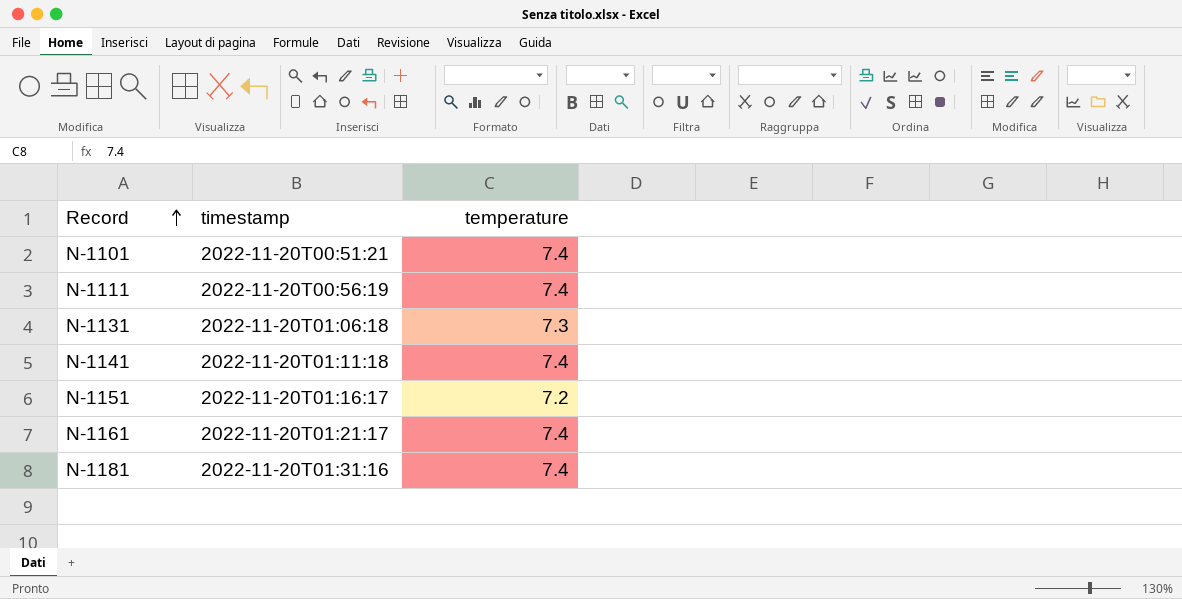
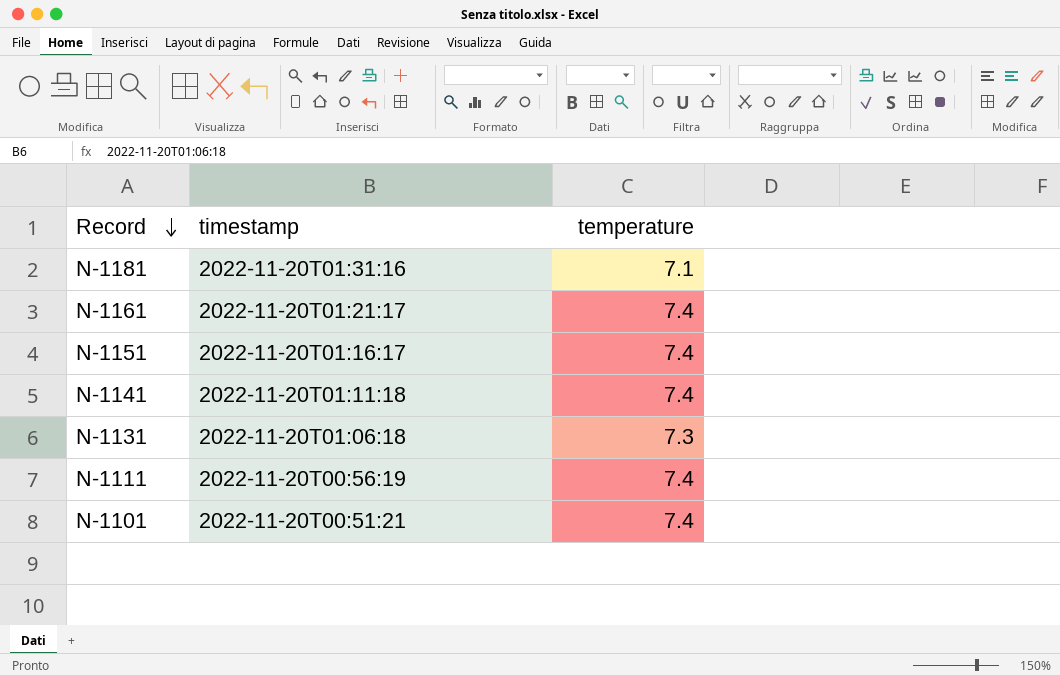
row order: Record ascending -> Record descending
N-1181 | temperature: 7.4 -> 7.1
N-1151 | temperature: 7.2 -> 7.4

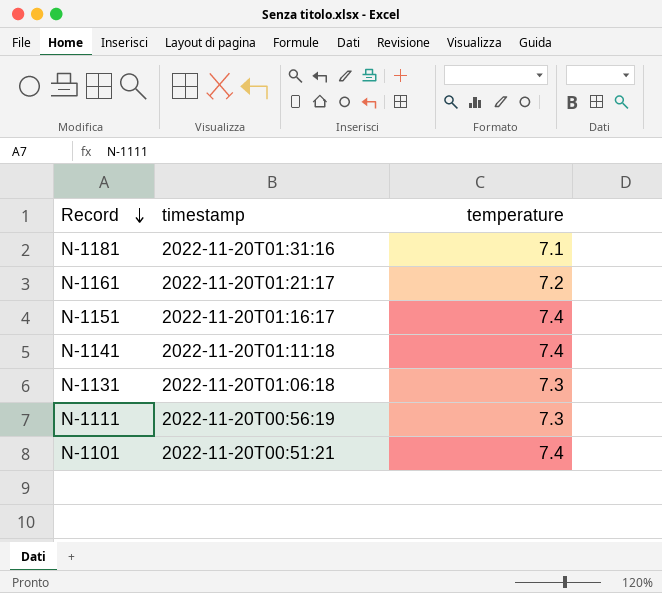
N-1161 | temperature: 7.4 -> 7.2
N-1111 | temperature: 7.4 -> 7.3

